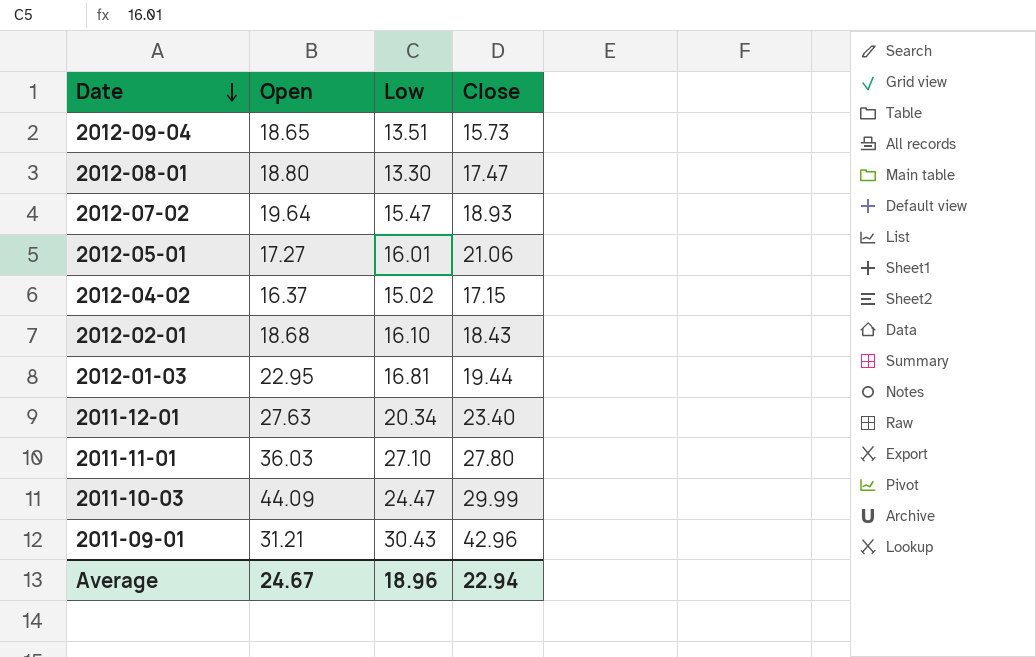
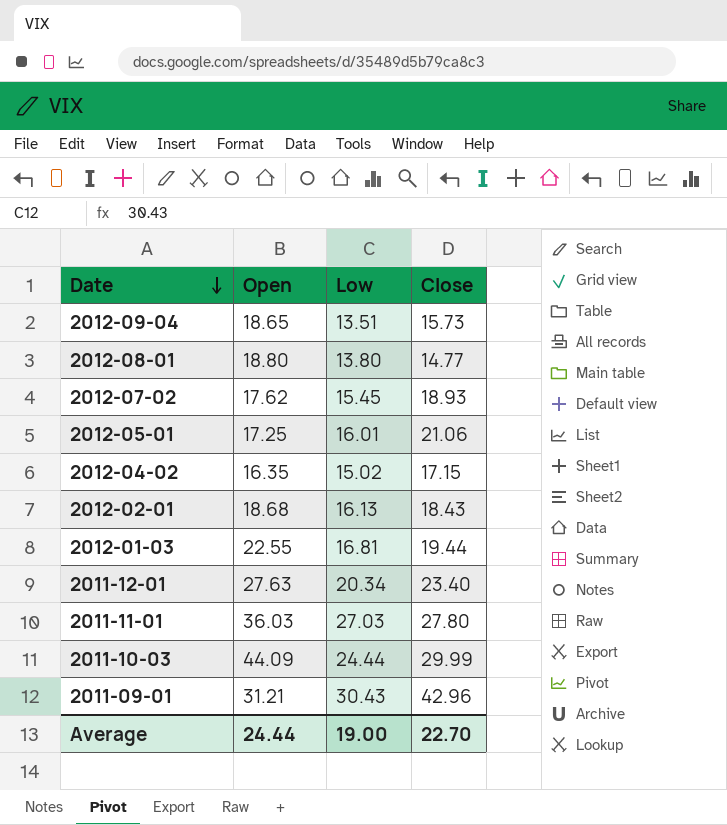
2012-08-01 | Low: 13.30 -> 13.80
2012-08-01 | Close: 17.47 -> 14.77
2012-07-02 | Open: 19.64 -> 17.62
2012-07-02 | Low: 15.47 -> 15.45
2012-05-01 | Open: 17.27 -> 17.25
2012-04-02 | Open: 16.37 -> 16.35
2012-02-01 | Low: 16.10 -> 16.13
2012-01-03 | Open: 22.95 -> 22.55
2011-11-01 | Low: 27.10 -> 27.03
2011-10-03 | Low: 24.47 -> 24.44
Average | Open: 24.67 -> 24.44
Average | Low: 18.96 -> 19.00
Average | Close: 22.94 -> 22.70

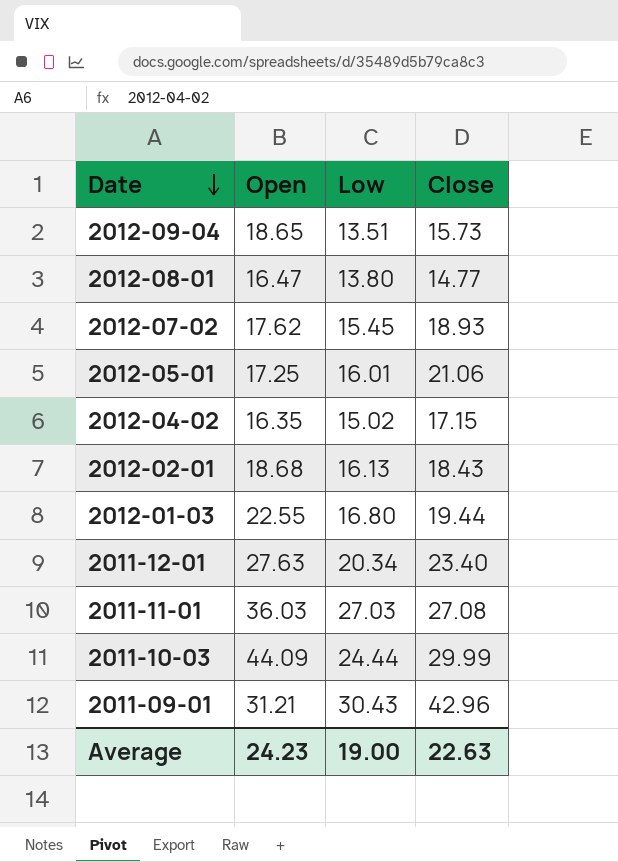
2012-08-01 | Open: 18.80 -> 16.47
2012-01-03 | Low: 16.81 -> 16.80
2011-11-01 | Close: 27.80 -> 27.08
Average | Open: 24.44 -> 24.23
Average | Close: 22.70 -> 22.63

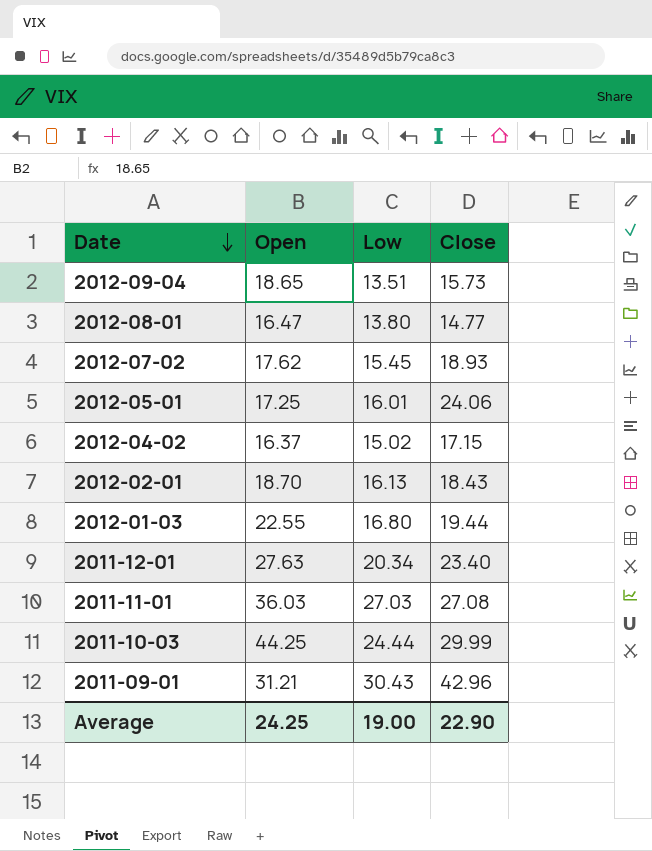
2012-05-01 | Close: 21.06 -> 24.06
2012-04-02 | Open: 16.35 -> 16.37
2012-02-01 | Open: 18.68 -> 18.70
2011-10-03 | Open: 44.09 -> 44.25
Average | Open: 24.23 -> 24.25
Average | Close: 22.63 -> 22.90

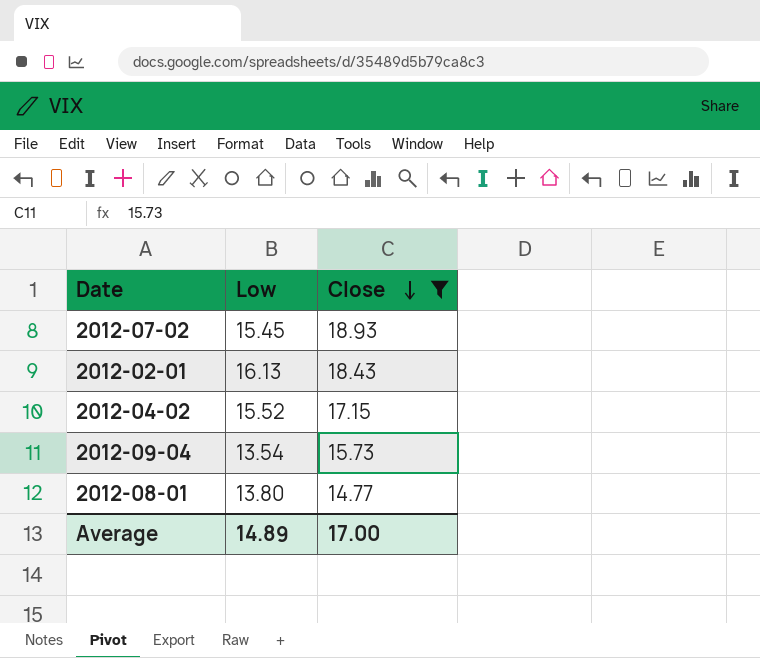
filter: none -> Close <= 18.93
row order: Date descending -> Close descending
column Open | position: 2 -> none
2012-04-02 | Low: 15.02 -> 15.52
2012-09-04 | Low: 13.51 -> 13.54
Average | Low: 19.00 -> 14.89
Average | Close: 22.90 -> 17.00

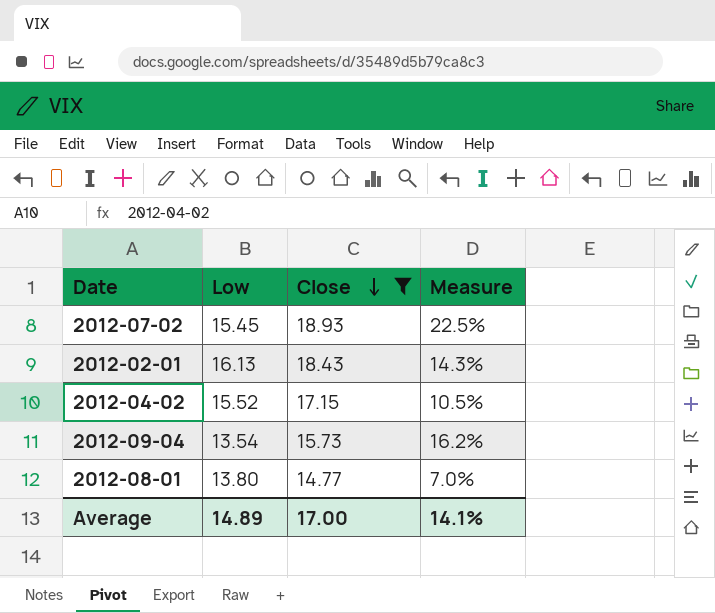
column Measure | formula: none -> ([Close] - [Low]) / [Low]

